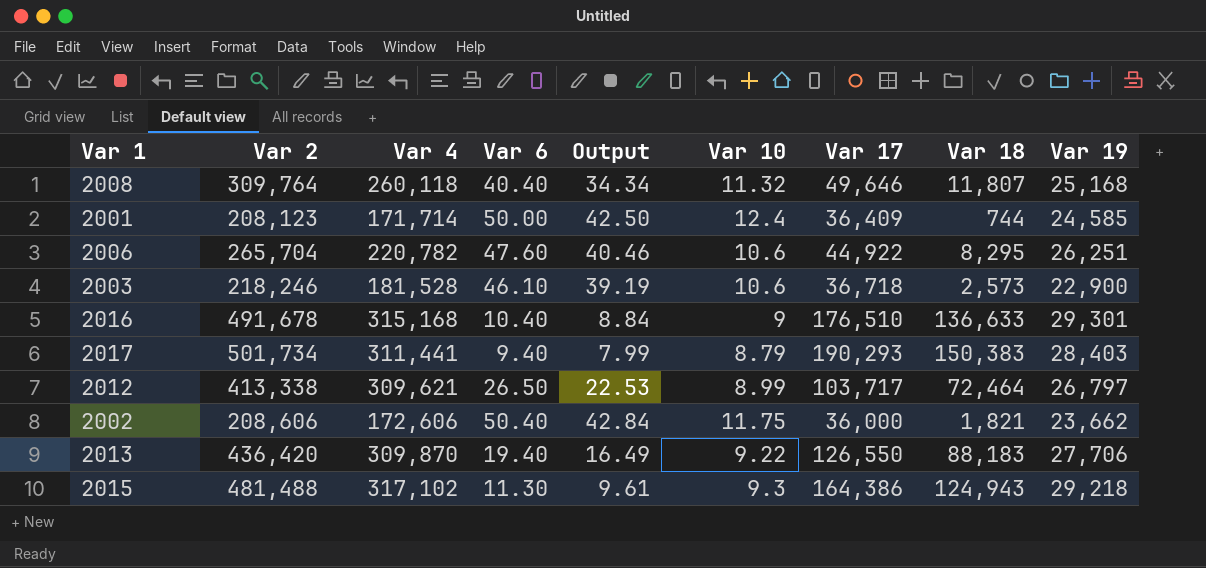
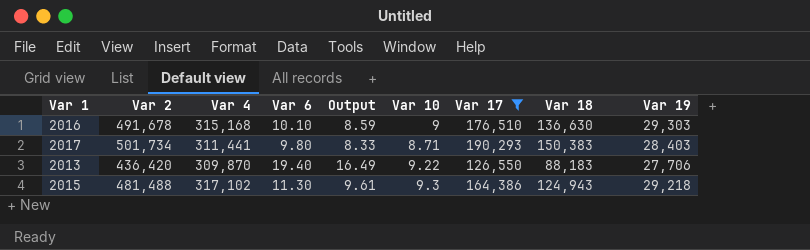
filter: none -> Var 17 >= 126,550
2016 | Var 6: 10.40 -> 10.10
2016 | Output: 8.84 -> 8.59
2016 | Var 18: 136,633 -> 136,630
2016 | Var 19: 29,301 -> 29,303
2017 | Var 6: 9.40 -> 9.80
2017 | Output: 7.99 -> 8.33
2017 | Var 10: 8.79 -> 8.71

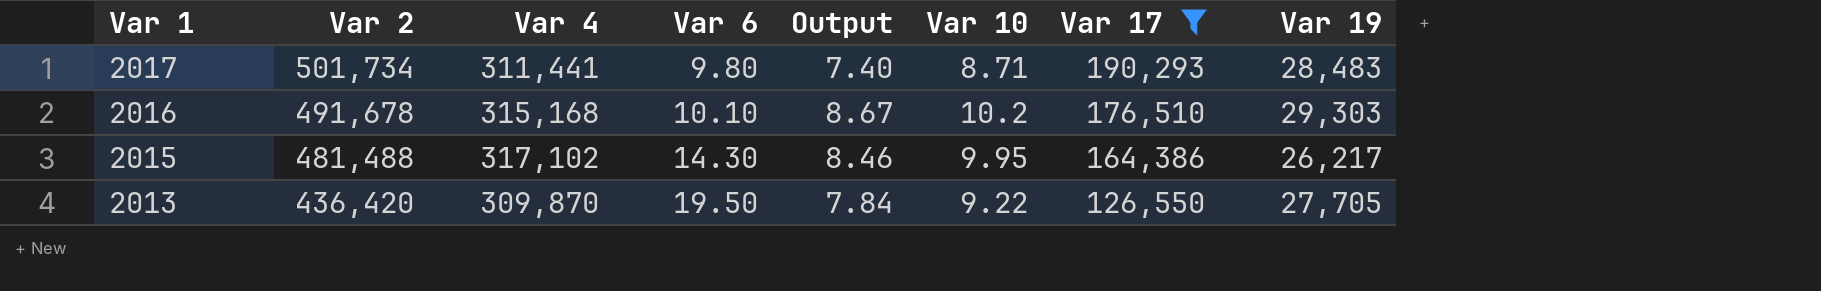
row order: none -> Var 1 descending
column Var 18 | position: 8 -> none
column Output | formula: [Var 6] * 0.85 -> [Var 10] * 0.85
2017 | Var 19: 28,403 -> 28,483
2016 | Var 10: 9 -> 10.2
2015 | Var 6: 11.30 -> 14.30
2015 | Var 10: 9.3 -> 9.95
2015 | Var 19: 29,218 -> 26,217
2013 | Var 6: 19.40 -> 19.50
2013 | Var 19: 27,706 -> 27,705

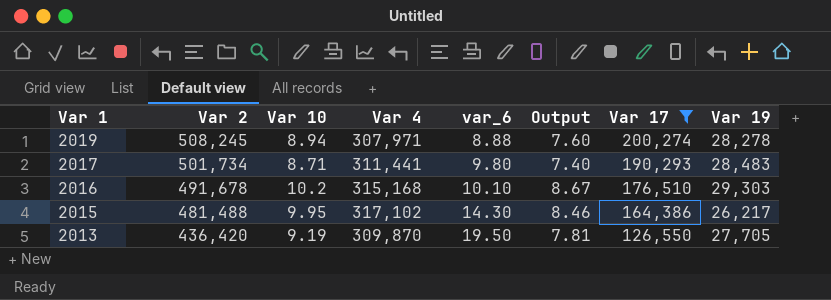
column Var 10 | position: 6 -> 3
column name: Var 6 -> var_6
row 2019: none -> 508,245 | 8.94 | 307,971 | 8.88 | 7.60 | 200,274 | 28,278
2013 | Var 10: 9.22 -> 9.19
2013 | Output: 7.84 -> 7.81

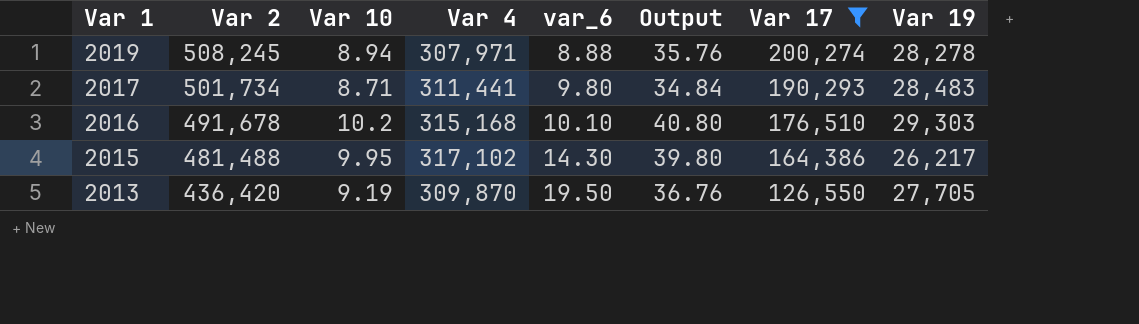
column Output | formula: [Var 10] * 0.85 -> [Var 10] * 4

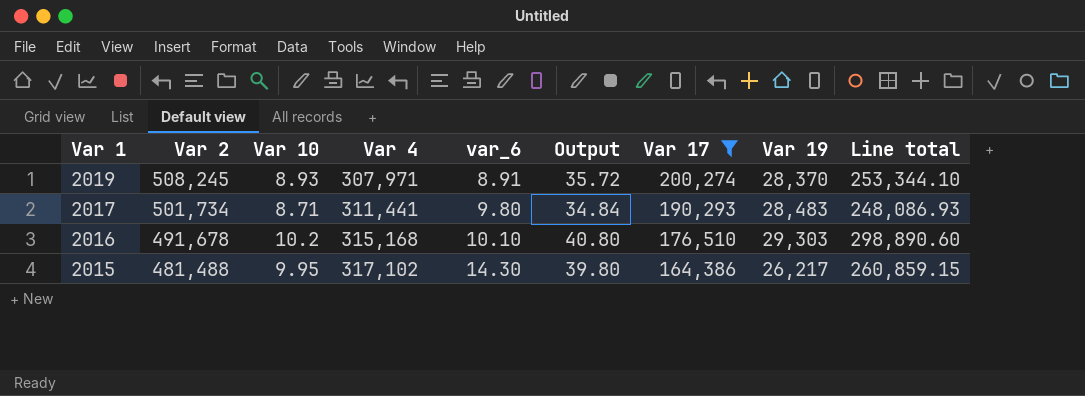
column Line total | formula: none -> [Var 10] * [Var 19]
row 2013: 436,420 | 9.19 | 309,870 | 19.50 | 36.76 | 126,550 | 27,705 -> none
2019 | Var 10: 8.94 -> 8.93
2019 | var_6: 8.88 -> 8.91
2019 | Output: 35.76 -> 35.72
2019 | Var 19: 28,278 -> 28,370

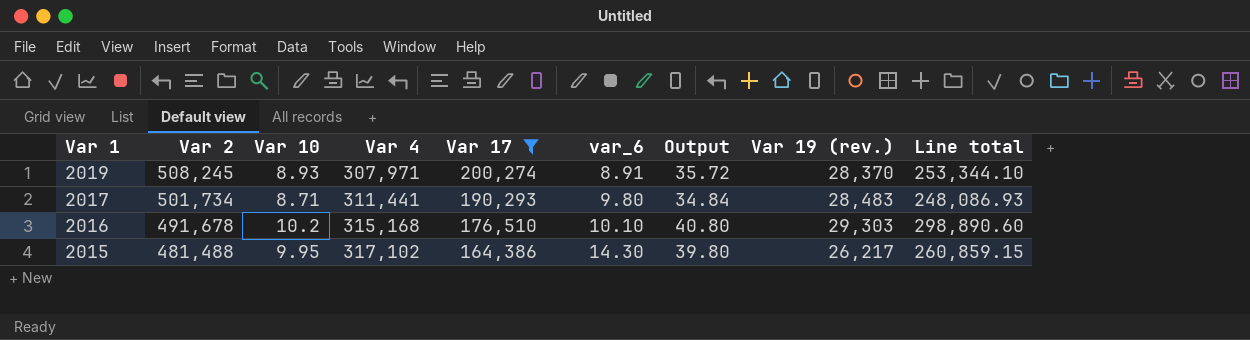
column Var 17 | position: 7 -> 5
column name: Var 19 -> Var 19 (rev.)

